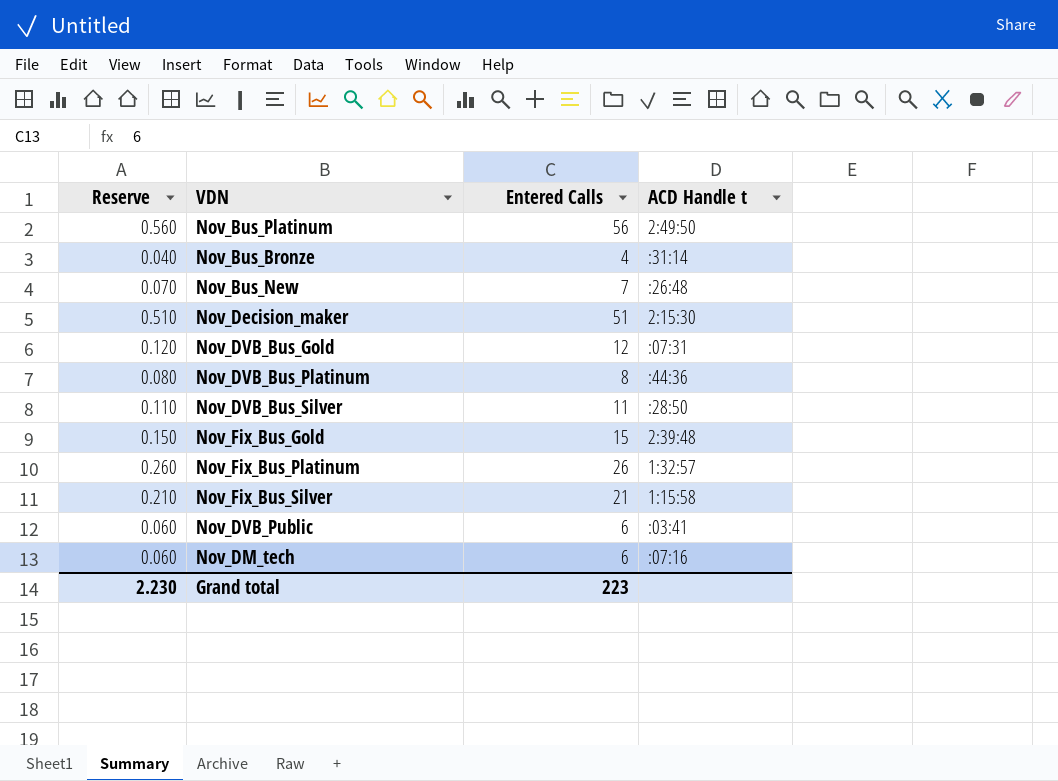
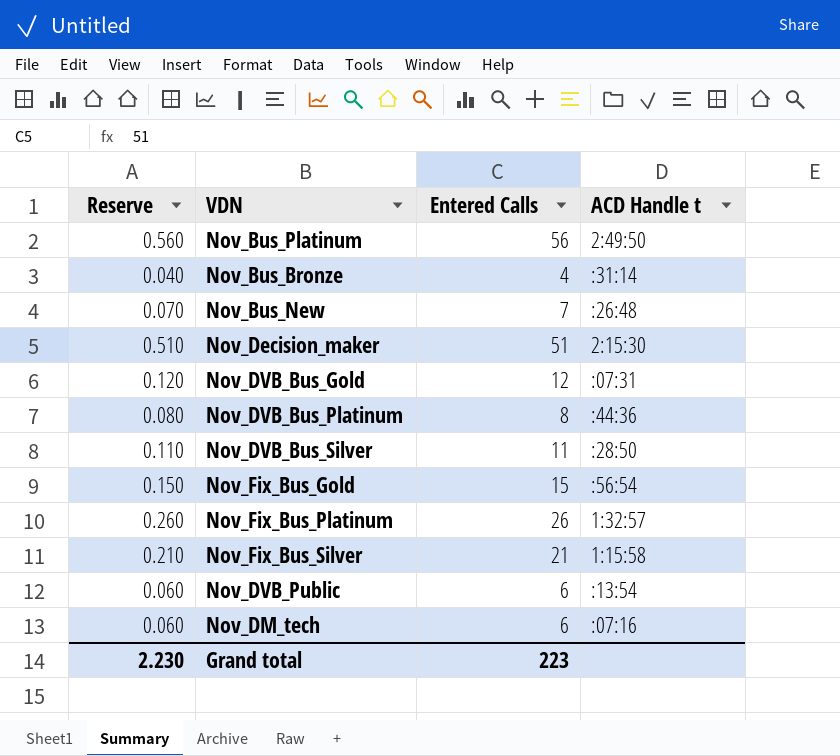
Nov_Fix_Bus_Gold | ACD Handle t: 2:39:48 -> :56:54
Nov_DVB_Public | ACD Handle t: :03:41 -> :13:54

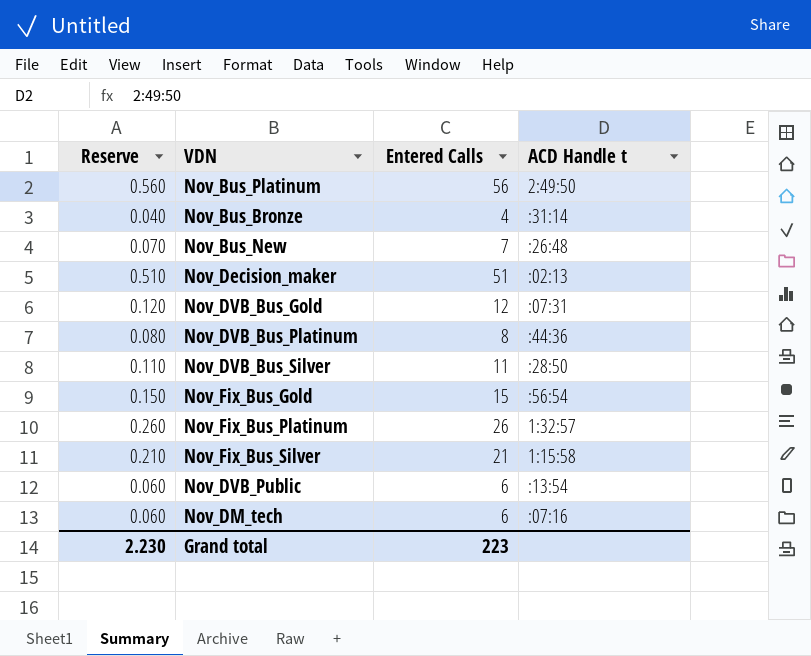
Nov_Decision_maker | ACD Handle t: 2:15:30 -> :02:13

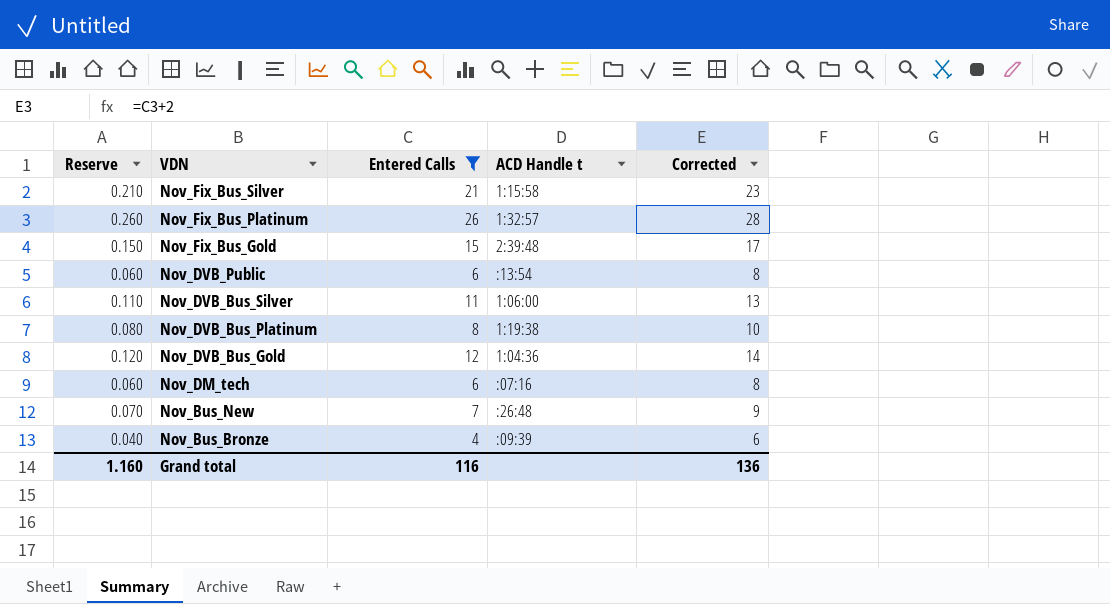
filter: none -> Entered Calls <= 26
row order: none -> VDN descending
column Corrected | formula: none -> [Entered Calls] + 2
Nov_Fix_Bus_Gold | ACD Handle t: :56:54 -> 2:39:48
Nov_DVB_Bus_Silver | ACD Handle t: :28:50 -> 1:06:00
Nov_DVB_Bus_Platinum | ACD Handle t: :44:36 -> 1:19:38
Nov_DVB_Bus_Gold | ACD Handle t: :07:31 -> 1:04:36
Nov_Bus_Bronze | ACD Handle t: :31:14 -> :09:39
Grand total | Reserve: 2.230 -> 1.160
Grand total | Entered Calls: 223 -> 116

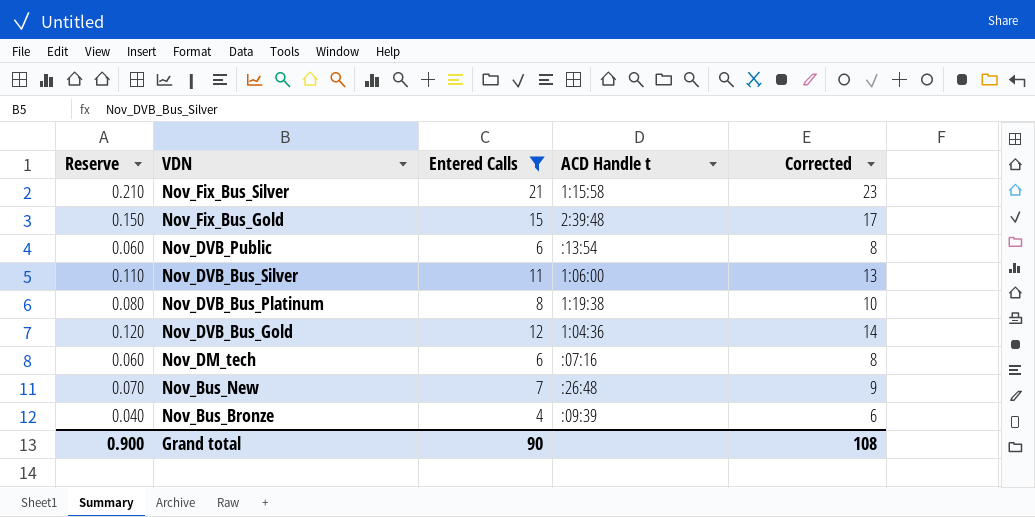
row Nov_Fix_Bus_Platinum: 0.260 | 26 | 1:32:57 | 28 -> none
Grand total | Reserve: 1.160 -> 0.900
Grand total | Entered Calls: 116 -> 90
Grand total | Corrected: 136 -> 108

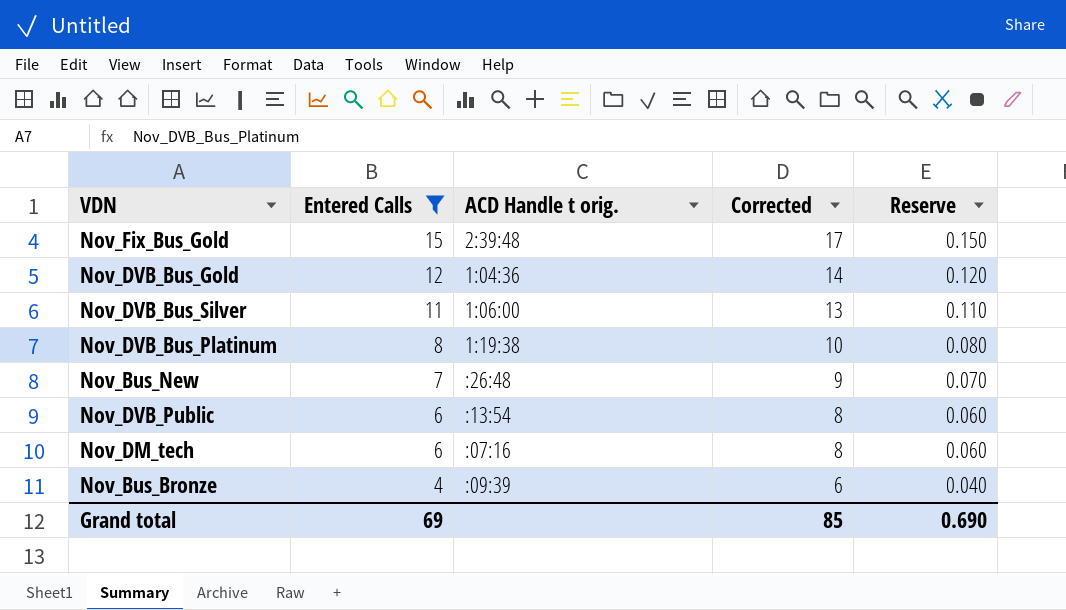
row order: VDN descending -> Entered Calls descending
column name: ACD Handle t -> ACD Handle t orig.
column Reserve | position: 1 -> 5
row Nov_Fix_Bus_Silver: 0.210 | 21 | 1:15:58 | 23 -> none
Grand total | Entered Calls: 90 -> 69
Grand total | Corrected: 108 -> 85
Grand total | Reserve: 0.900 -> 0.690

